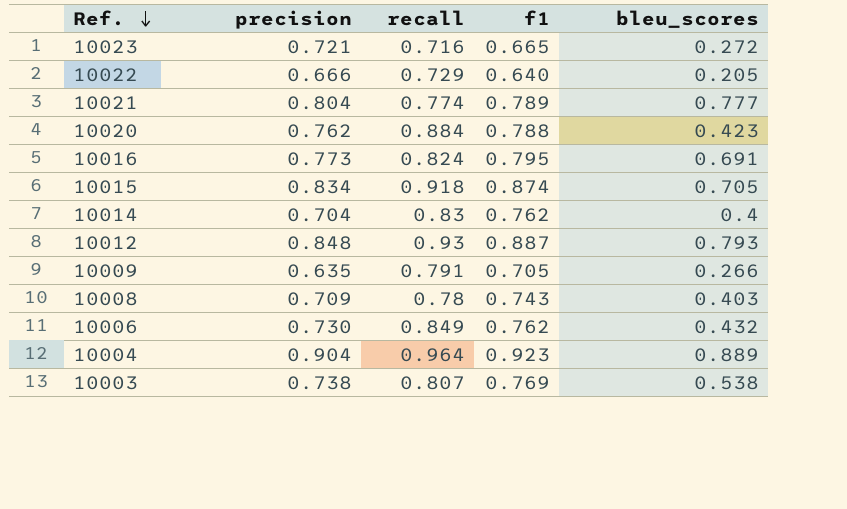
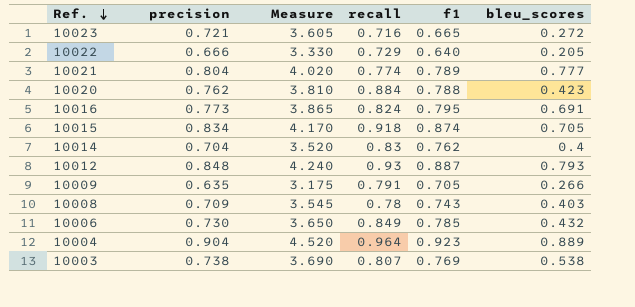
column Measure | formula: none -> [precision] * 5
10006 | f1: 0.762 -> 0.785

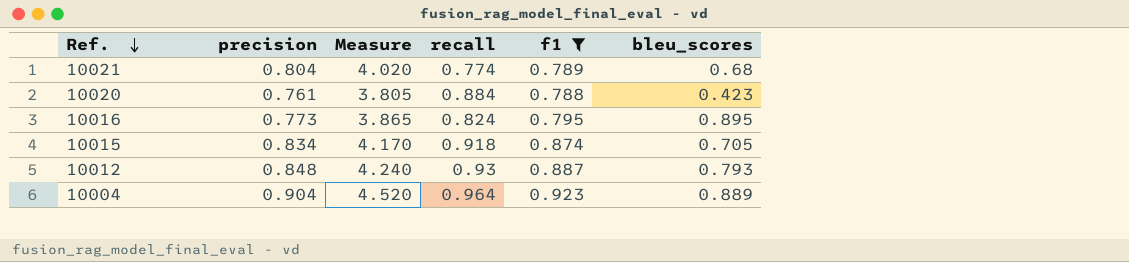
filter: none -> f1 >= 0.788
10021 | bleu_scores: 0.777 -> 0.68
10020 | precision: 0.762 -> 0.761
10020 | Measure: 3.810 -> 3.805
10016 | bleu_scores: 0.691 -> 0.895

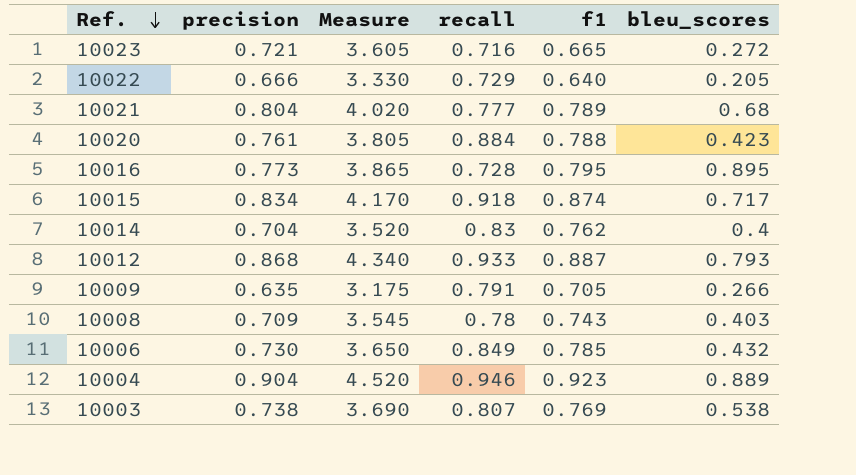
filter: f1 >= 0.788 -> none
10021 | recall: 0.774 -> 0.777
10016 | recall: 0.824 -> 0.728
10015 | bleu_scores: 0.705 -> 0.717
10012 | precision: 0.848 -> 0.868
10012 | Measure: 4.240 -> 4.340
10012 | recall: 0.93 -> 0.933
10004 | recall: 0.964 -> 0.946

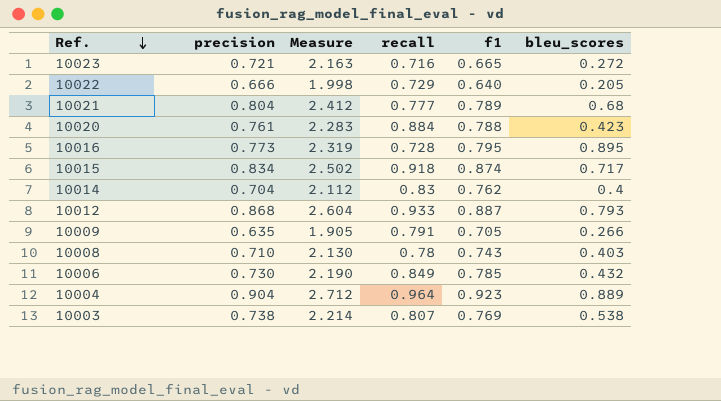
column Measure | formula: [precision] * 5 -> [precision] * 3
10008 | precision: 0.709 -> 0.710
10004 | recall: 0.946 -> 0.964

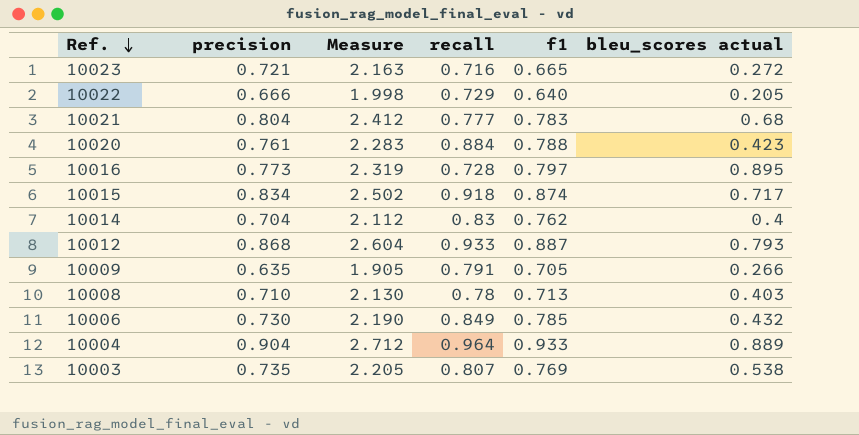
column name: bleu_scores -> bleu_scores actual
10021 | f1: 0.789 -> 0.783
10016 | f1: 0.795 -> 0.797
10008 | f1: 0.743 -> 0.713
10004 | f1: 0.923 -> 0.933
10003 | precision: 0.738 -> 0.735
10003 | Measure: 2.214 -> 2.205

